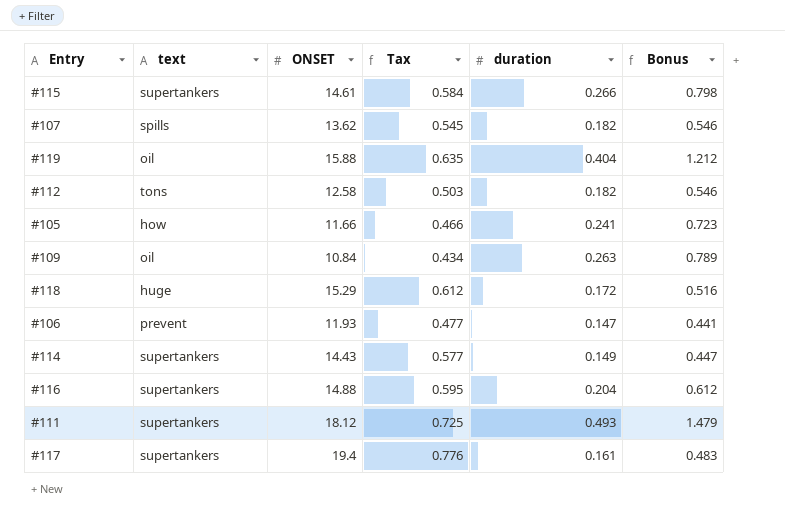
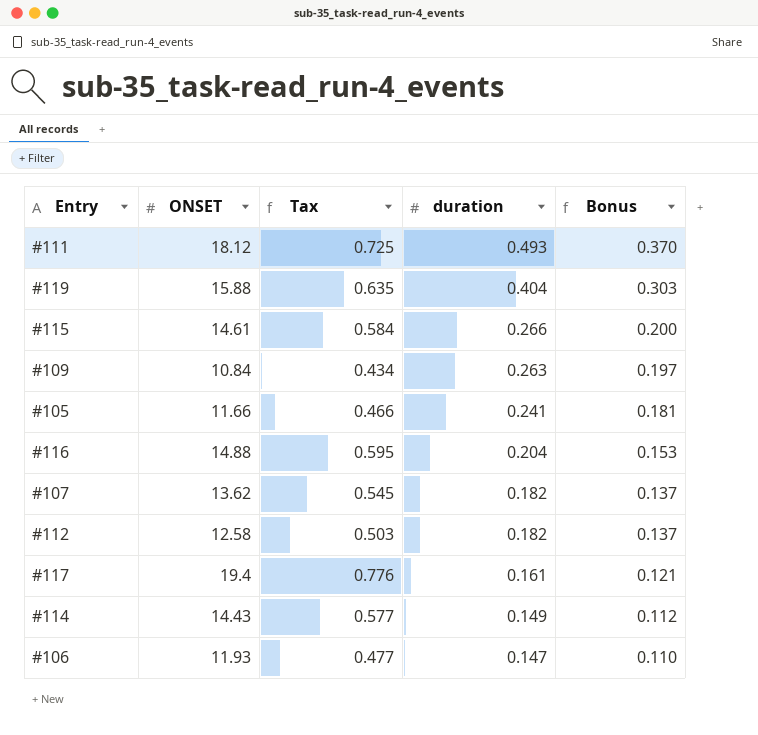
row order: none -> duration descending
column text | position: 2 -> none
column Bonus | formula: [duration] * 3 -> [duration] * 0.75
row #118: huge | 15.29 | 0.612 | 0.172 | 0.516 -> none

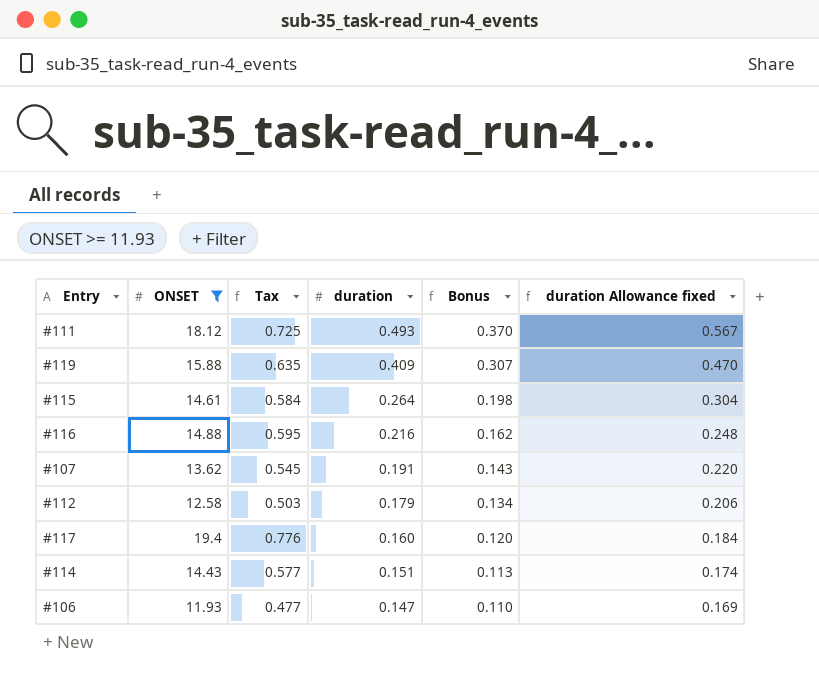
filter: none -> ONSET >= 11.93
column duration Allowance fixed | formula: none -> [duration] * 1.15
#119 | duration: 0.404 -> 0.409
#119 | Bonus: 0.303 -> 0.307
#115 | duration: 0.266 -> 0.264
#115 | Bonus: 0.200 -> 0.198
#116 | duration: 0.204 -> 0.216
#116 | Bonus: 0.153 -> 0.162
#107 | duration: 0.182 -> 0.191
#107 | Bonus: 0.137 -> 0.143
#112 | duration: 0.182 -> 0.179
#112 | Bonus: 0.137 -> 0.134
#117 | duration: 0.161 -> 0.160
#117 | Bonus: 0.121 -> 0.120
#114 | duration: 0.149 -> 0.151
#114 | Bonus: 0.112 -> 0.113

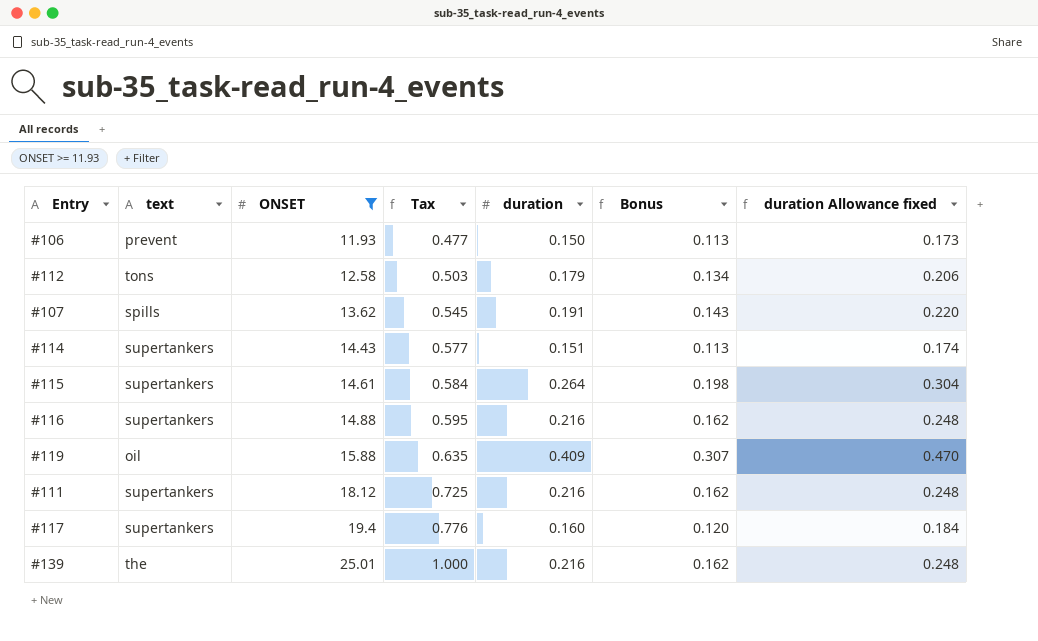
row order: duration descending -> ONSET ascending
column text | position: none -> 2
#106 | duration: 0.147 -> 0.150
#106 | Bonus: 0.110 -> 0.113
#106 | duration Allowance fixed: 0.169 -> 0.173
#111 | duration: 0.493 -> 0.216
#111 | Bonus: 0.370 -> 0.162
#111 | duration Allowance fixed: 0.567 -> 0.248
row #139: none -> the | 25.01 | 1.000 | 0.216 | 0.162 | 0.248

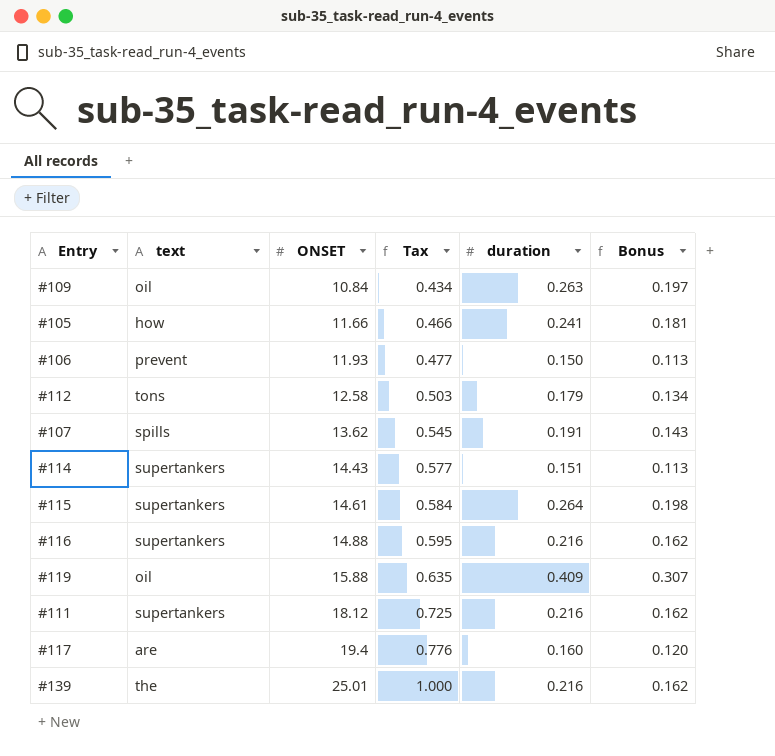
filter: ONSET >= 11.93 -> none
column duration Allowance fixed | formula: [duration] * 1.15 -> none
#117 | text: supertankers -> are

